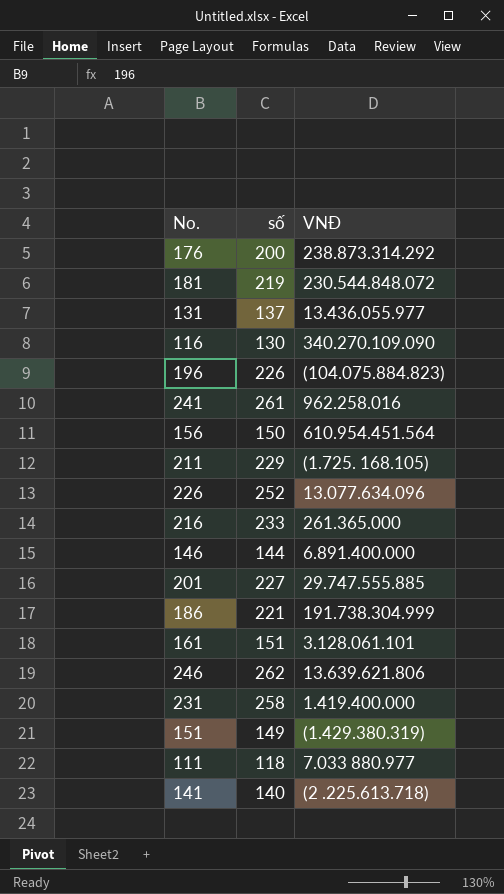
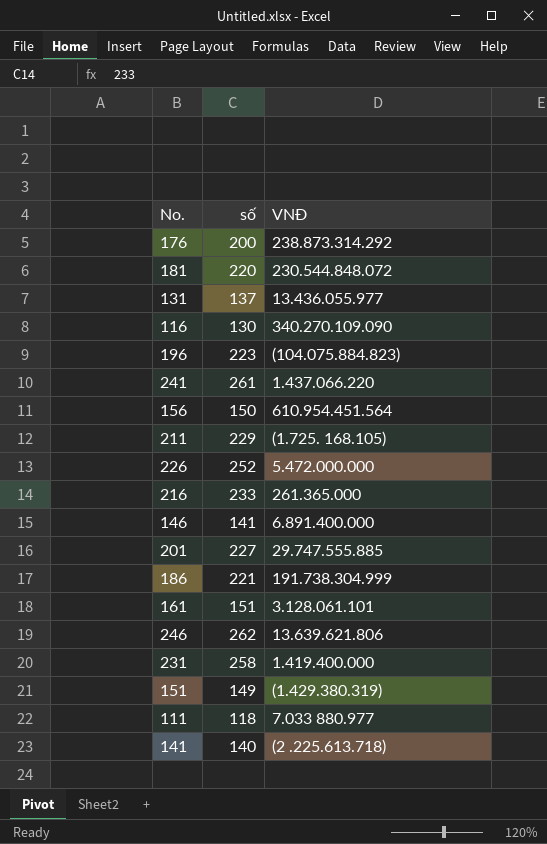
181 | số: 219 -> 220
196 | số: 226 -> 223
241 | VNĐ: 962.258.016 -> 1.437.066.220
226 | VNĐ: 13.077.634.096 -> 5.472.000.000
146 | số: 144 -> 141

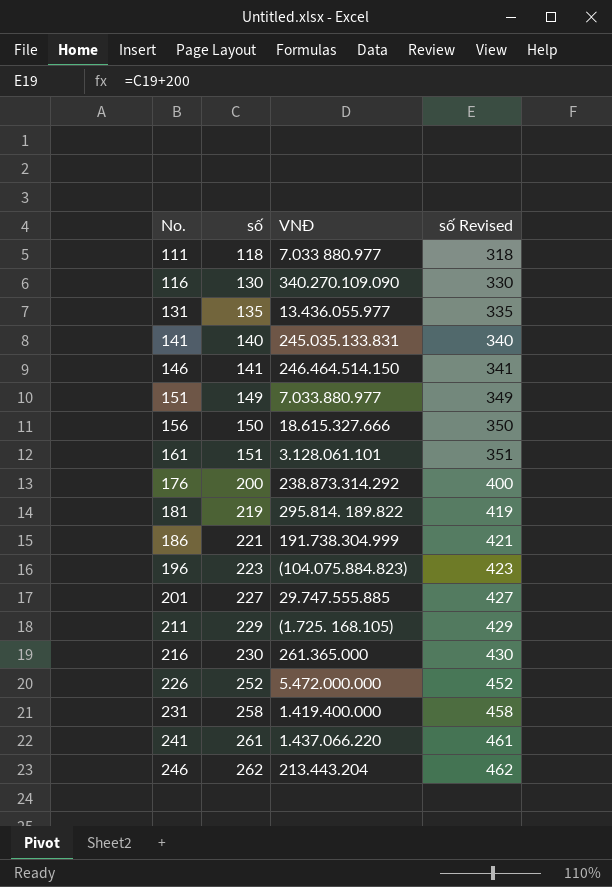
row order: none -> No. ascending
column số Revised | formula: none -> [số] + 200
131 | số: 137 -> 135
141 | VNĐ: (2 .225.613.718) -> 245.035.133.831
146 | VNĐ: 6.891.400.000 -> 246.464.514.150
151 | VNĐ: (1.429.380.319) -> 7.033.880.977
156 | VNĐ: 610.954.451.564 -> 18.615.327.666
181 | số: 220 -> 219
181 | VNĐ: 230.544.848.072 -> 295.814. 189.822
216 | số: 233 -> 230
246 | VNĐ: 13.639.621.806 -> 213.443.204

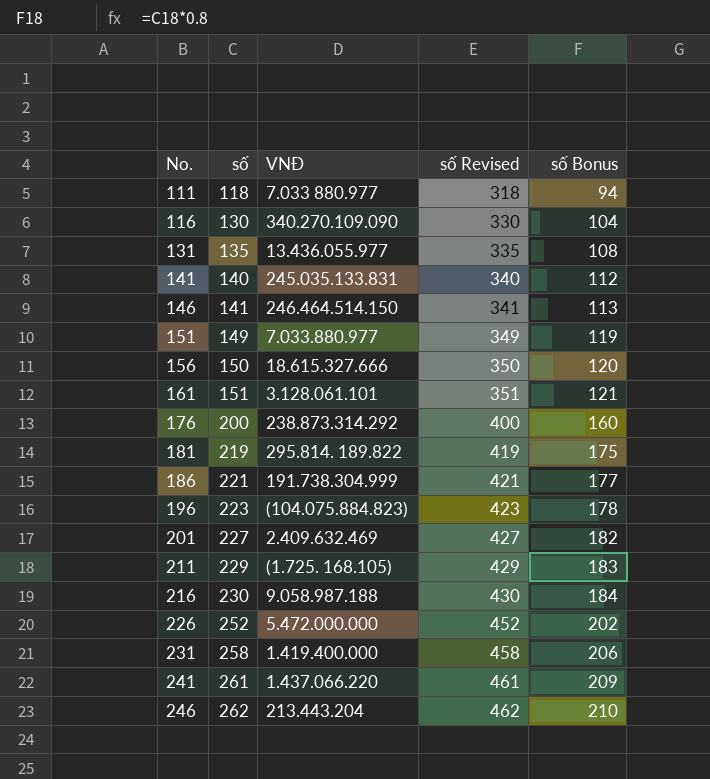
column số Bonus | formula: none -> [số] * 0.8
201 | VNĐ: 29.747.555.885 -> 2.409.632.469
216 | VNĐ: 261.365.000 -> 9.058.987.188

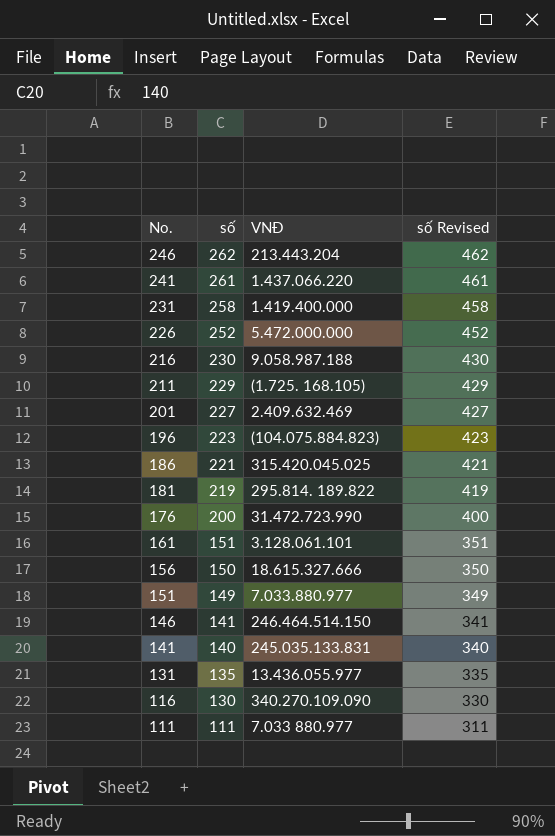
row order: No. ascending -> No. descending
column số Bonus | formula: [số] * 0.8 -> none
186 | VNĐ: 191.738.304.999 -> 315.420.045.025
176 | VNĐ: 238.873.314.292 -> 31.472.723.990
111 | số: 118 -> 111
111 | số Revised: 318 -> 311

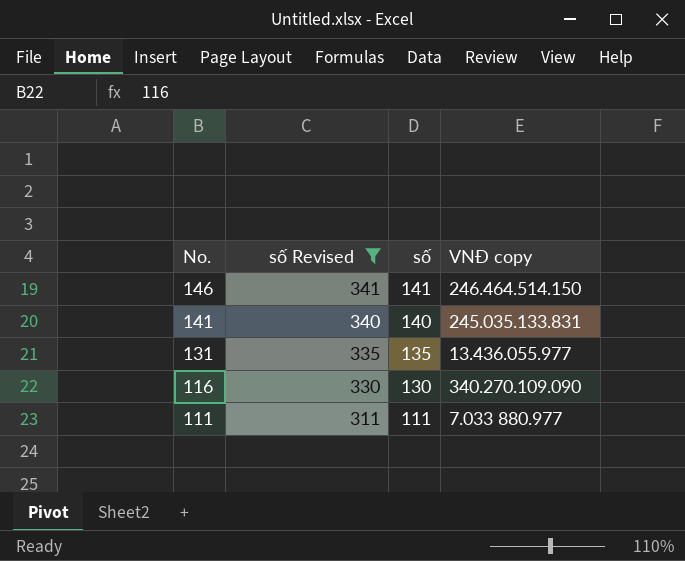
filter: none -> số Revised <= 341
column số Revised | position: 4 -> 2
column name: VNĐ -> VNĐ copy

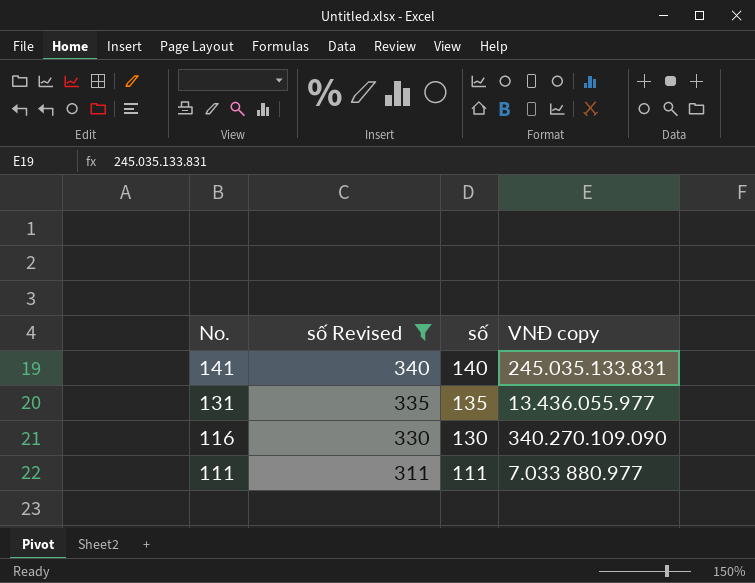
row 146: 341 | 141 | 246.464.514.150 -> none

